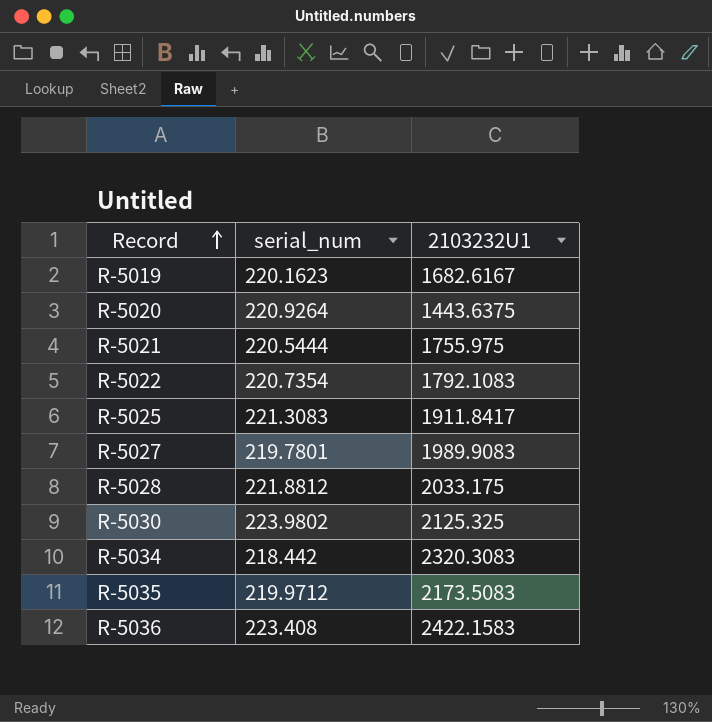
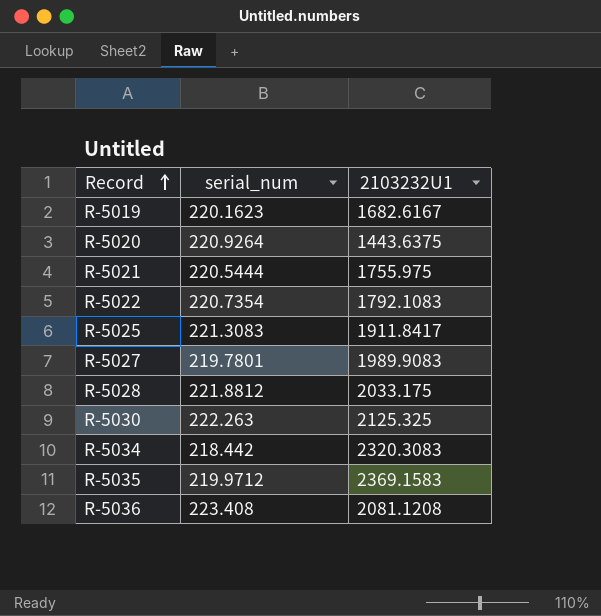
R-5030 | serial_num: 223.9802 -> 222.263
R-5035 | 2103232U1: 2173.5083 -> 2369.1583
R-5036 | 2103232U1: 2422.1583 -> 2081.1208

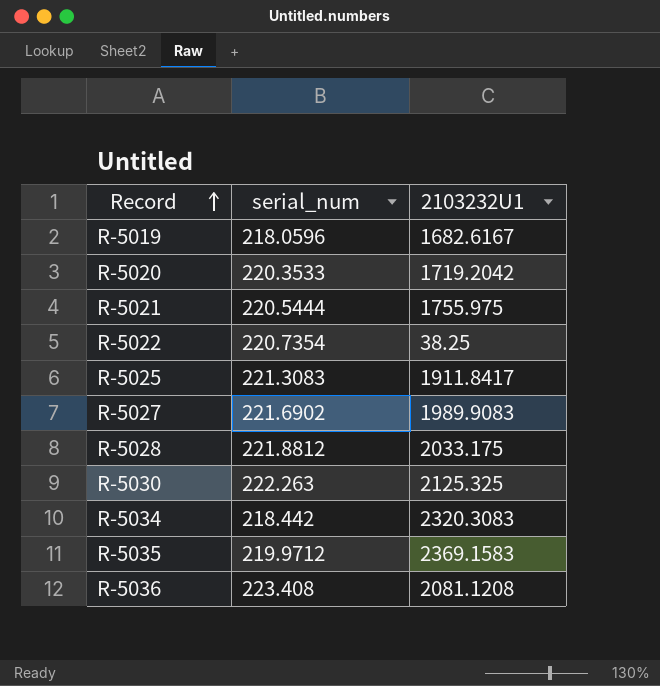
R-5019 | serial_num: 220.1623 -> 218.0596
R-5020 | serial_num: 220.9264 -> 220.3533
R-5020 | 2103232U1: 1443.6375 -> 1719.2042
R-5022 | 2103232U1: 1792.1083 -> 38.25
R-5027 | serial_num: 219.7801 -> 221.6902

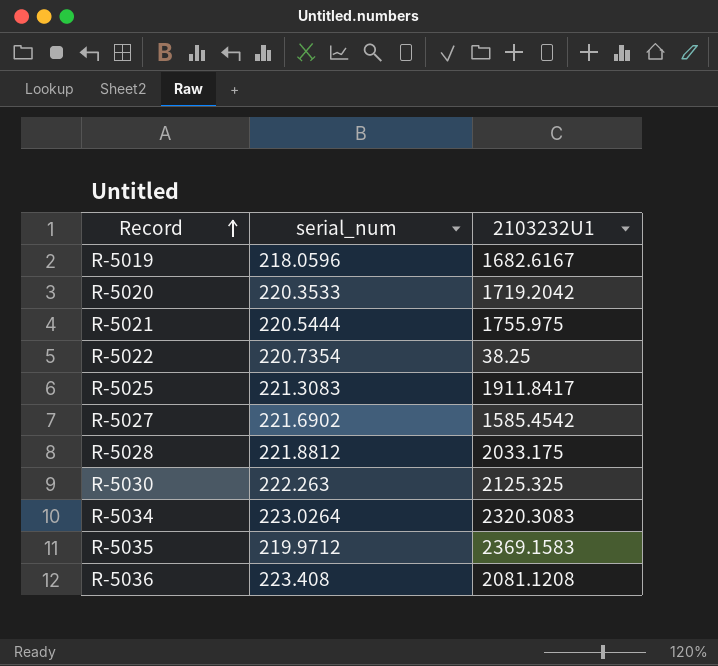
R-5027 | 2103232U1: 1989.9083 -> 1585.4542
R-5034 | serial_num: 218.442 -> 223.0264

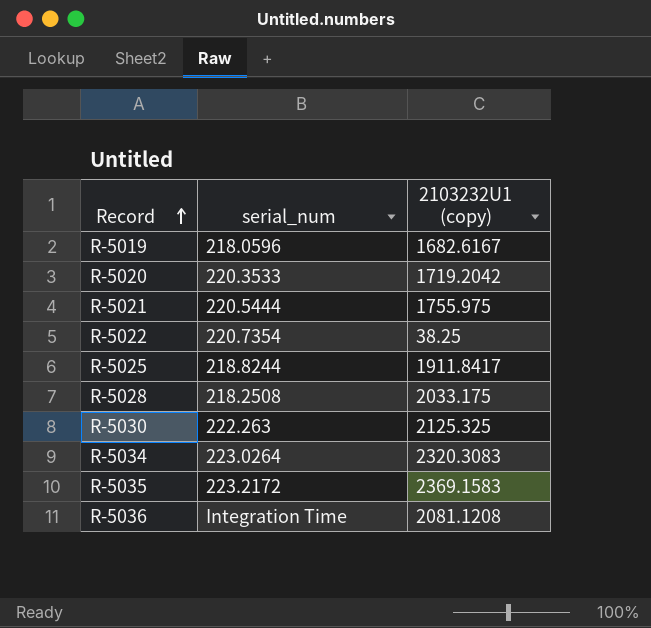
column name: 2103232U1 -> 2103232U1 (copy)
row R-5027: 221.6902 | 1585.4542 -> none
R-5025 | serial_num: 221.3083 -> 218.8244
R-5028 | serial_num: 221.8812 -> 218.2508
R-5035 | serial_num: 219.9712 -> 223.2172
R-5036 | serial_num: 223.408 -> Integration Time

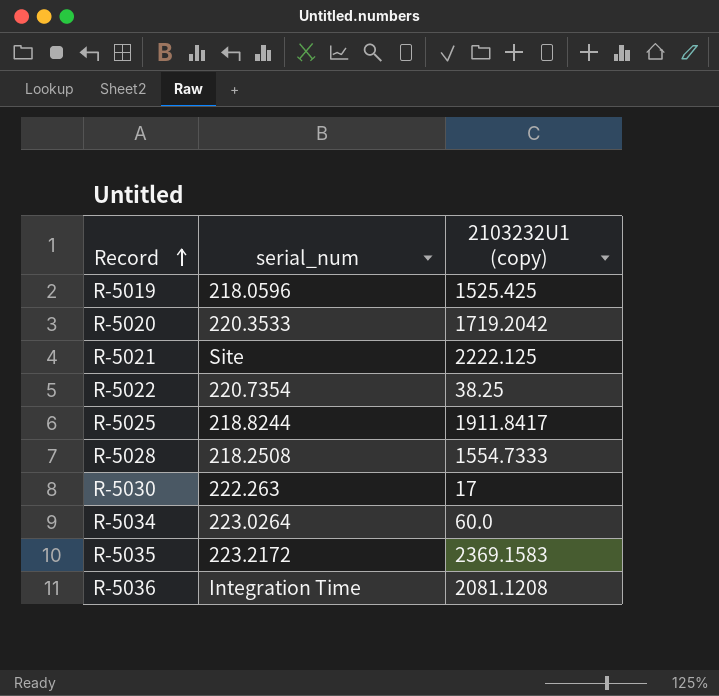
R-5019 | 2103232U1 (copy): 1682.6167 -> 1525.425
R-5021 | serial_num: 220.5444 -> Site
R-5021 | 2103232U1 (copy): 1755.975 -> 2222.125
R-5028 | 2103232U1 (copy): 2033.175 -> 1554.7333
R-5030 | 2103232U1 (copy): 2125.325 -> 17
R-5034 | 2103232U1 (copy): 2320.3083 -> 60.0

